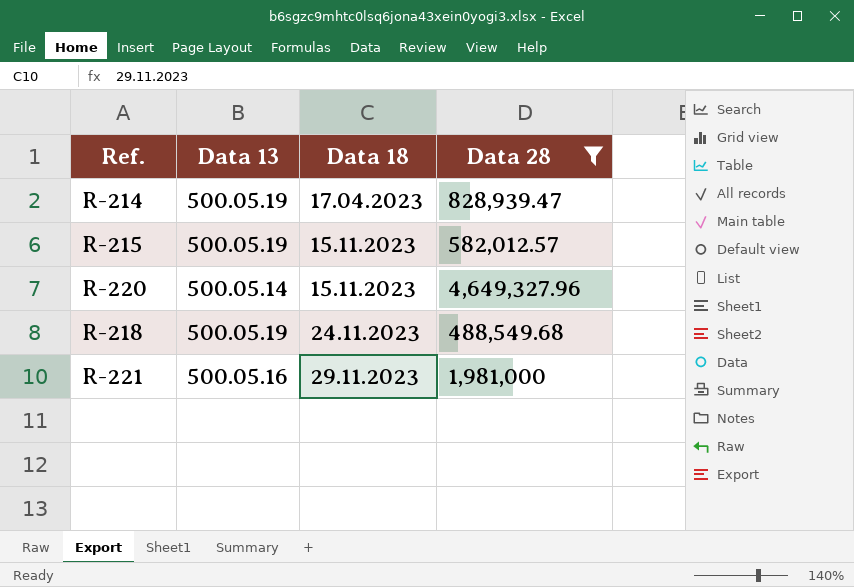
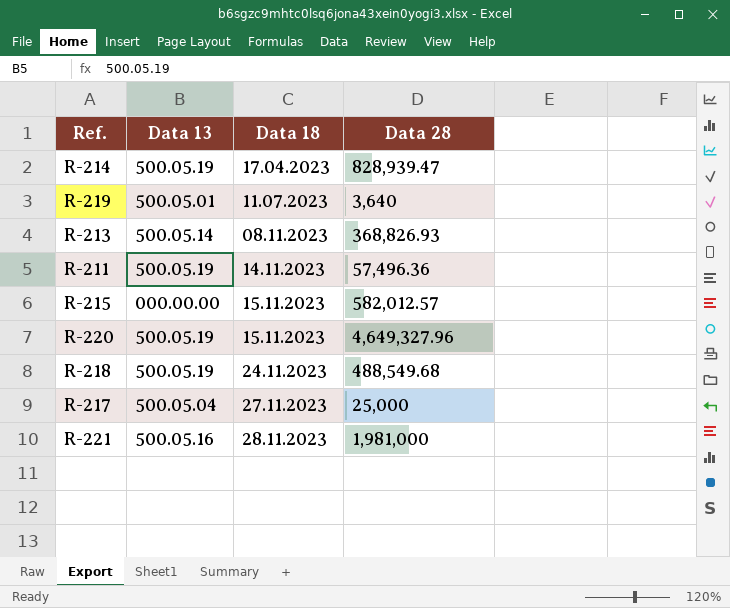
filter: Data 28 >= 488,549.68 -> none
R-215 | Data 13: 500.05.19 -> 000.00.00
R-220 | Data 13: 500.05.14 -> 500.05.19
R-221 | Data 18: 29.11.2023 -> 28.11.2023

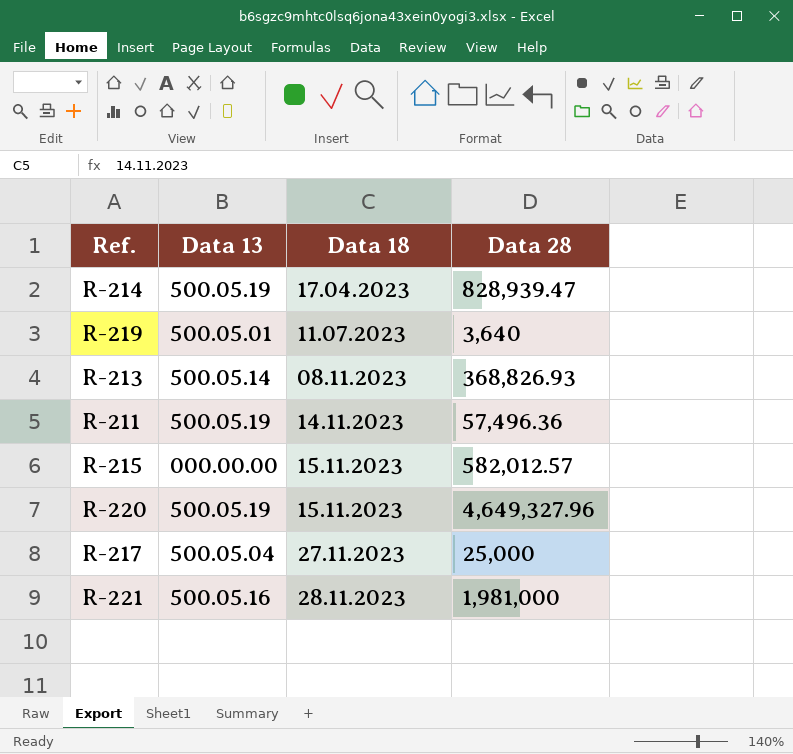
row R-218: 500.05.19 | 24.11.2023 | 488,549.68 -> none

